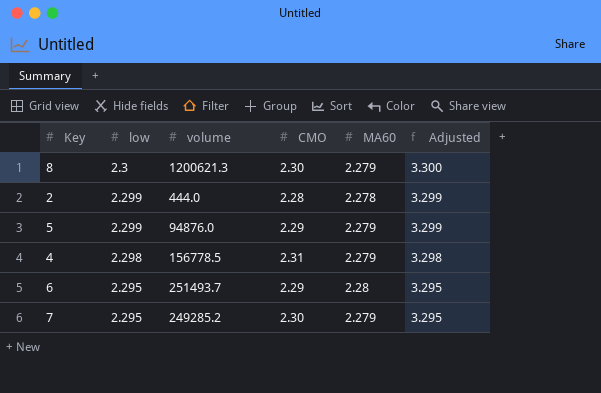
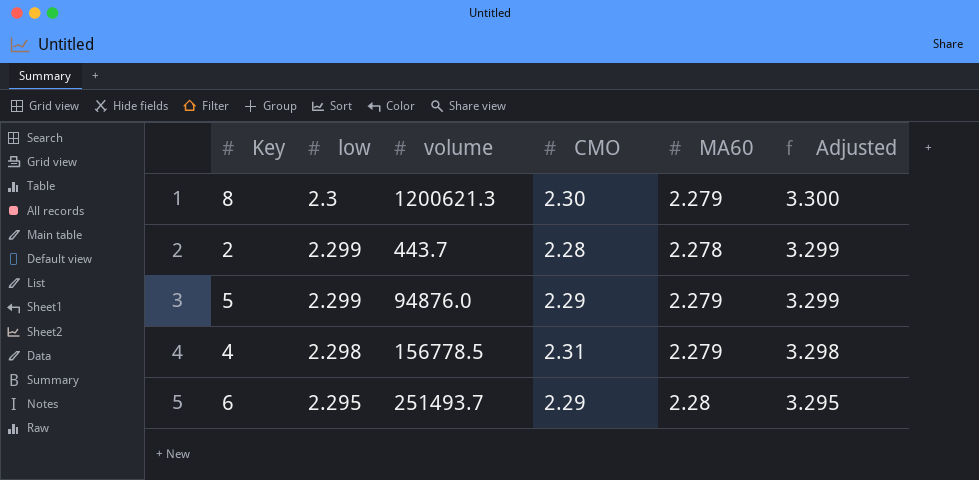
row 7: 2.295 | 249285.2 | 2.30 | 2.279 | 3.295 -> none
2 | volume: 444.0 -> 443.7

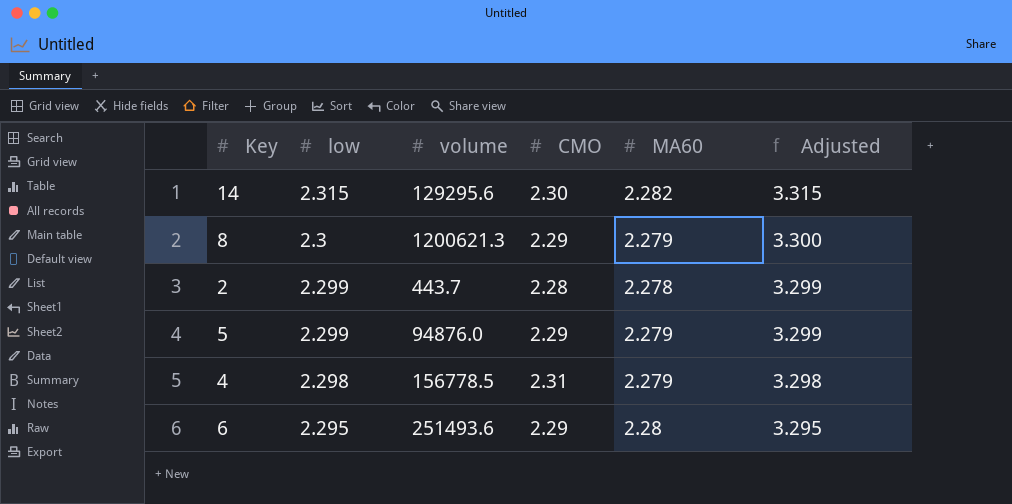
row 14: none -> 2.315 | 129295.6 | 2.30 | 2.282 | 3.315
8 | CMO: 2.30 -> 2.29
6 | volume: 251493.7 -> 251493.6

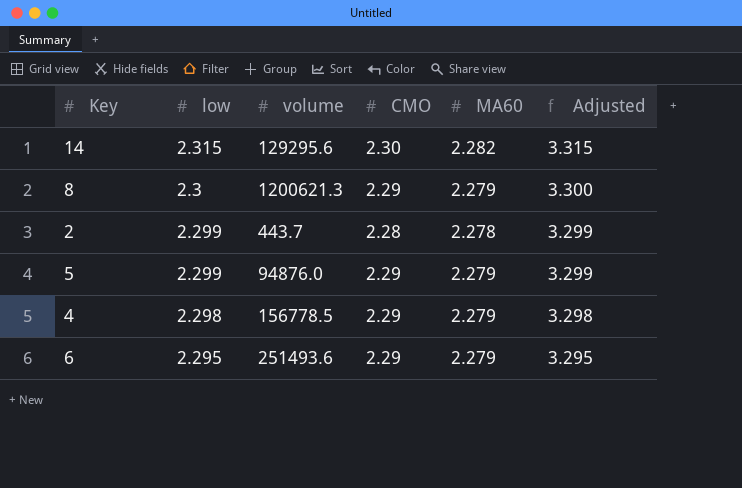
4 | CMO: 2.31 -> 2.29
6 | MA60: 2.28 -> 2.279

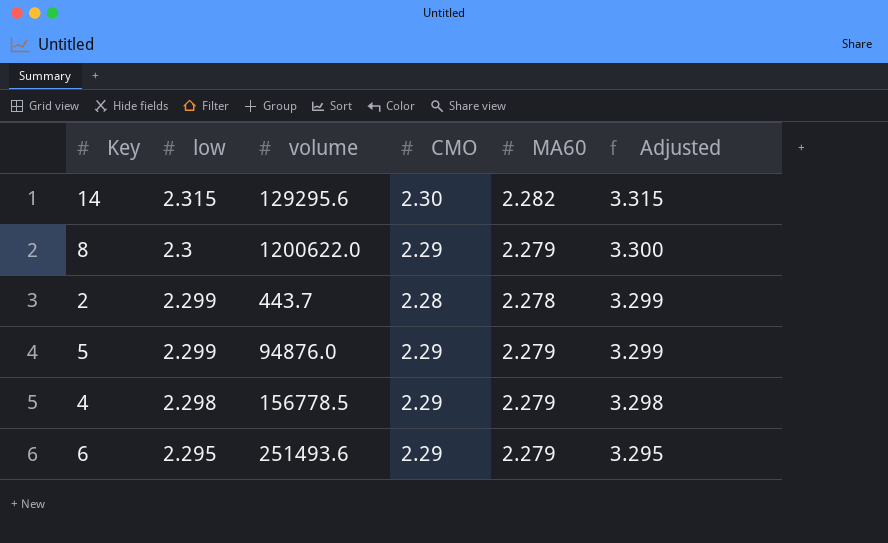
8 | volume: 1200621.3 -> 1200622.0

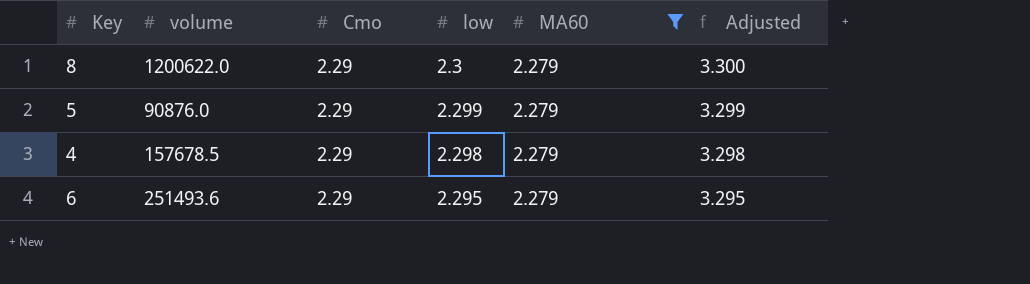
filter: none -> MA60 = 2.279
column name: CMO -> Cmo
column low | position: 2 -> 4
5 | volume: 94876.0 -> 90876.0
4 | volume: 156778.5 -> 157678.5

